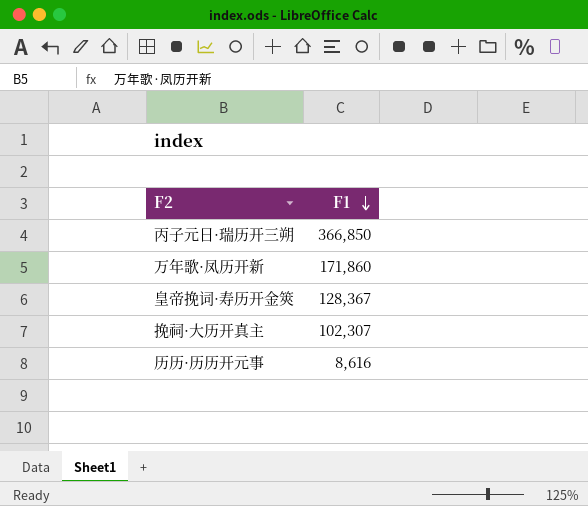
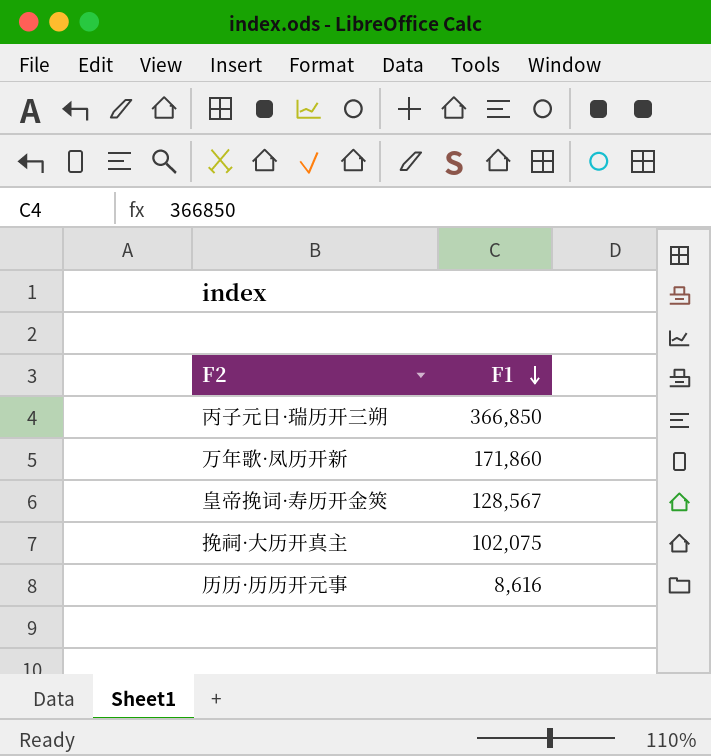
皇帝挽词·寿历开金筴 | F1: 128,367 -> 128,567
挽祠·大历开真主 | F1: 102,307 -> 102,075

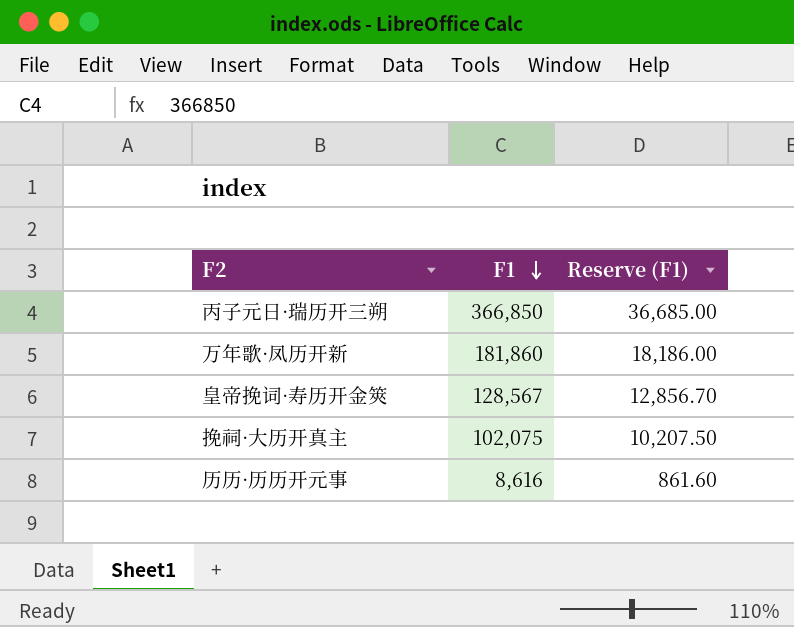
column Reserve (F1) | formula: none -> [F1] * 0.1
万年歌·凤历开新 | F1: 171,860 -> 181,860

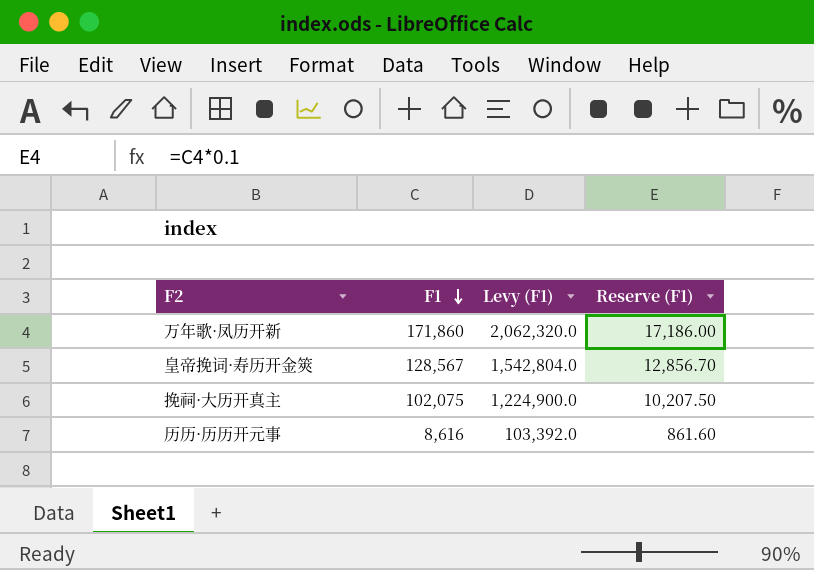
column Levy (F1) | formula: none -> [F1] * 12
row 丙子元日·瑞历开三朔: 366,850 | 36,685.00 -> none
万年歌·凤历开新 | F1: 181,860 -> 171,860
万年歌·凤历开新 | Reserve (F1): 18,186.00 -> 17,186.00

